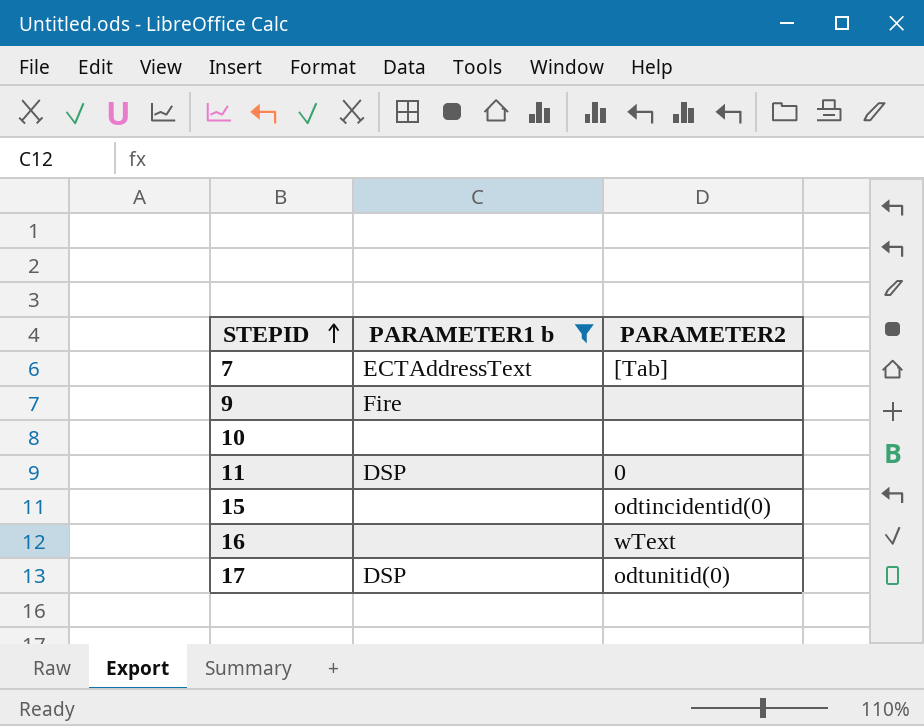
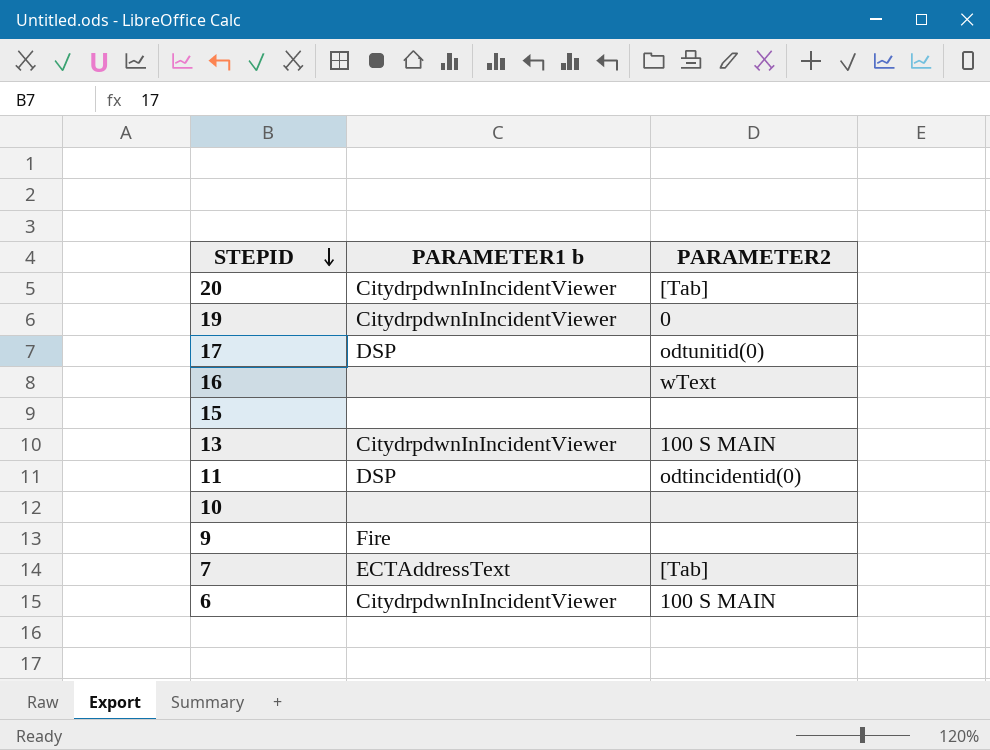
filter: PARAMETER1 b != CitydrpdwnInIncidentViewer -> none
row order: STEPID ascending -> STEPID descending
15 | PARAMETER2: odtincidentid(0) -> none
11 | PARAMETER2: 0 -> odtincidentid(0)

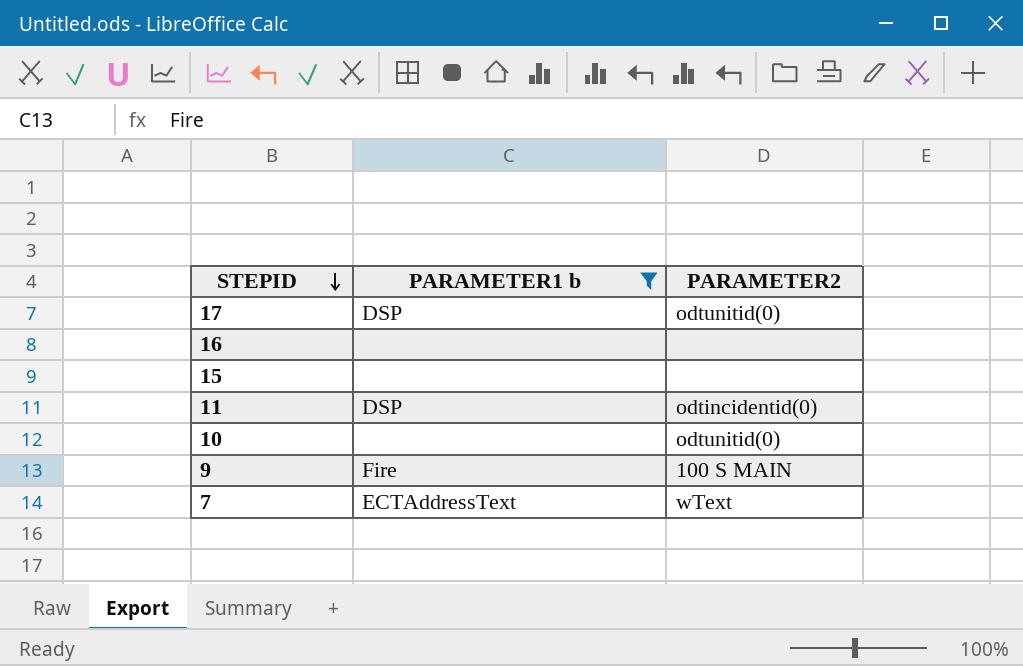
filter: none -> PARAMETER1 b != CitydrpdwnInIncidentViewer
16 | PARAMETER2: wText -> none
10 | PARAMETER2: none -> odtunitid(0)
9 | PARAMETER2: none -> 100 S MAIN
7 | PARAMETER2: [Tab] -> wText

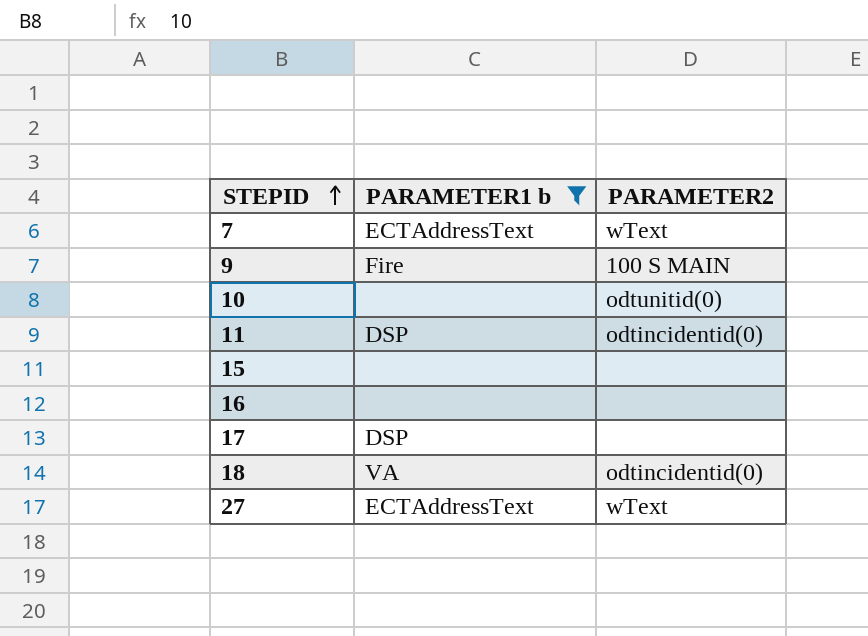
row order: STEPID descending -> STEPID ascending
17 | PARAMETER2: odtunitid(0) -> none
row 18: none -> VA | odtincidentid(0)
row 27: none -> ECTAddressText | wText

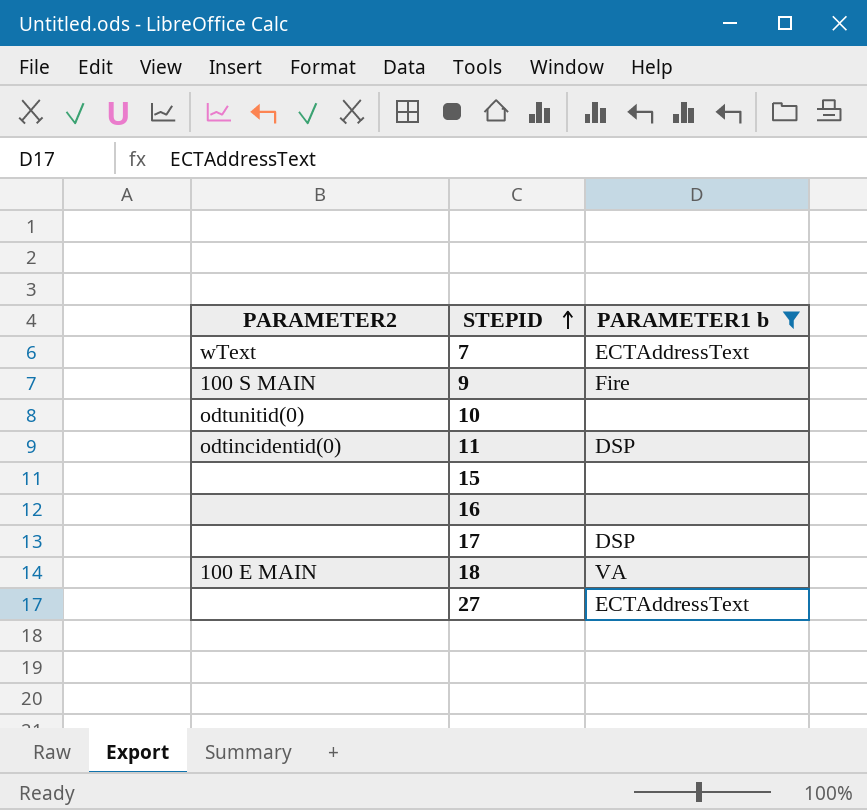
column PARAMETER2 | position: 3 -> 1
18 | PARAMETER2: odtincidentid(0) -> 100 E MAIN
27 | PARAMETER2: wText -> none

